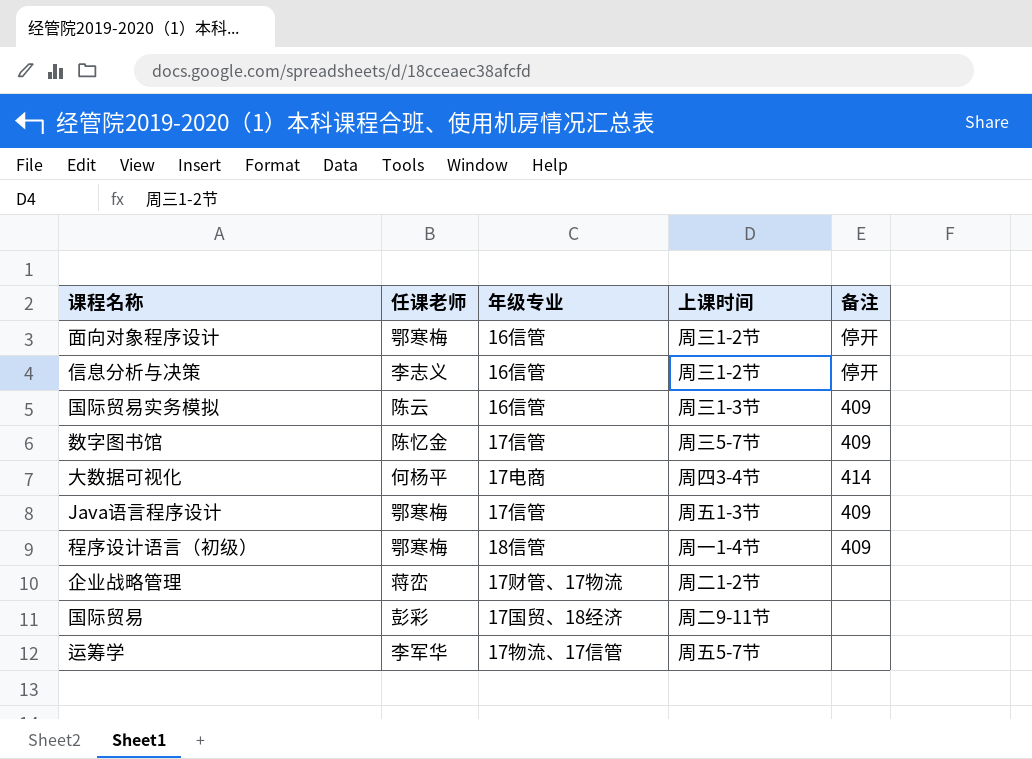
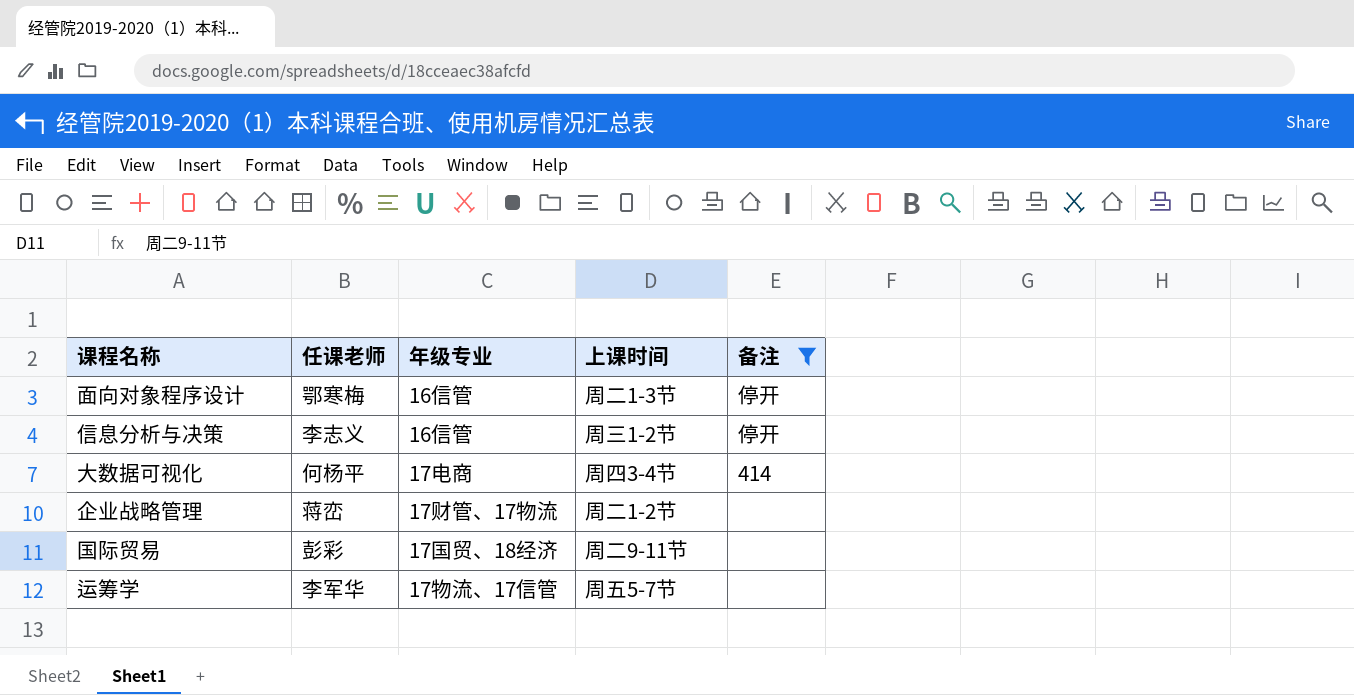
filter: none -> 备注 != 409
面向对象程序设计 | 上课时间: 周三1-2节 -> 周二1-3节

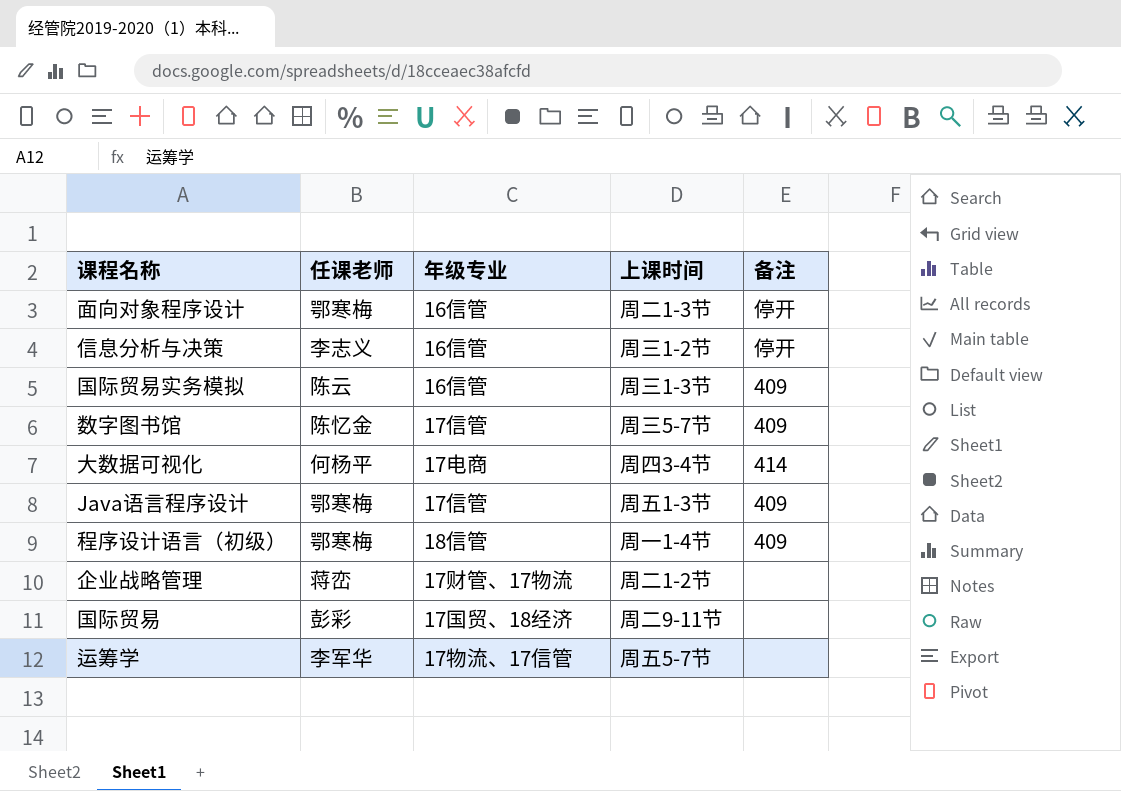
filter: 备注 != 409 -> none

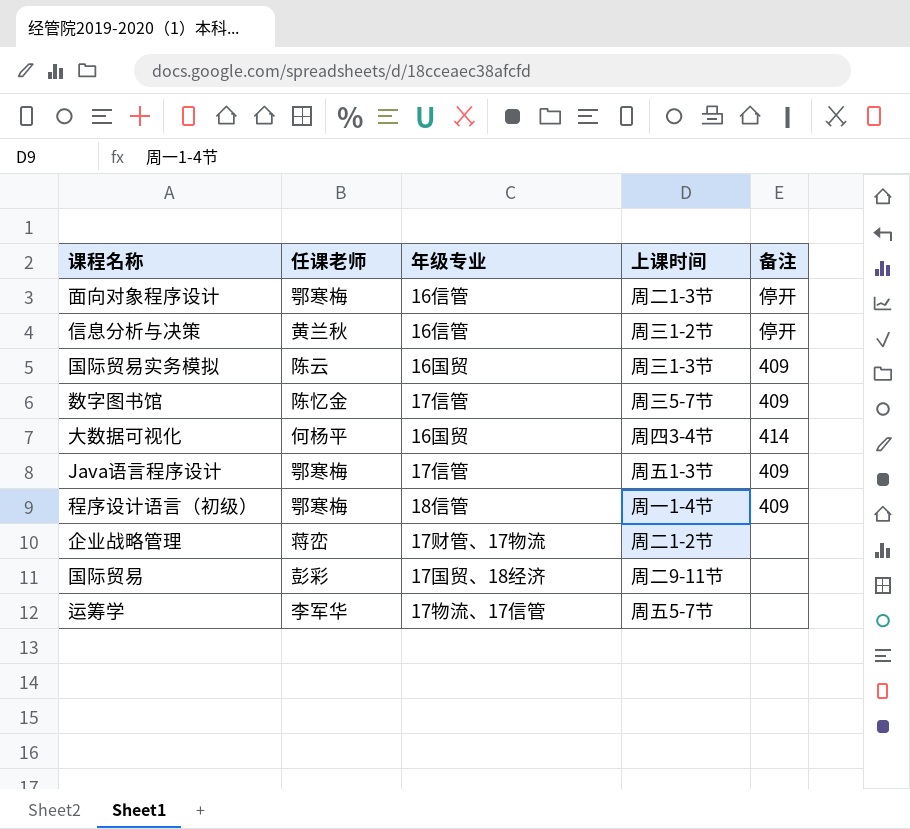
信息分析与决策 | 任课老师: 李志义 -> 黄兰秋
国际贸易实务模拟 | 年级专业: 16信管 -> 16国贸
大数据可视化 | 年级专业: 17电商 -> 16国贸

